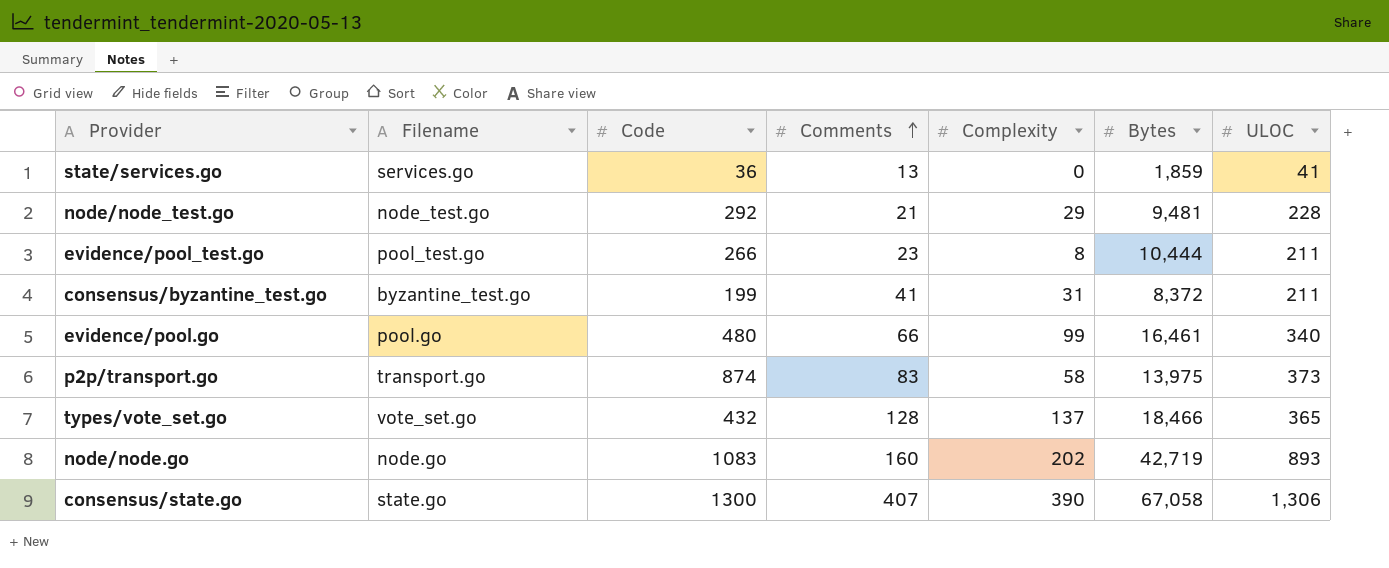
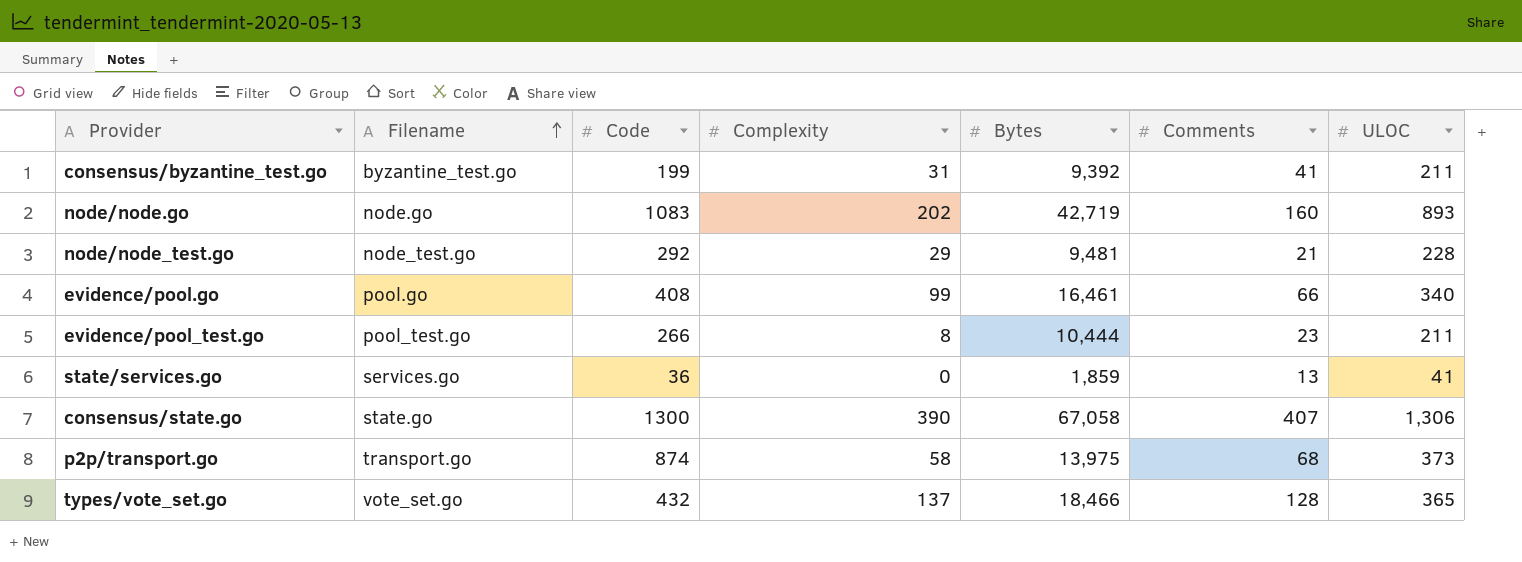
row order: Comments ascending -> Filename ascending
column Comments | position: 4 -> 6
consensus/byzantine_test.go | Bytes: 8,372 -> 9,392
evidence/pool.go | Code: 480 -> 408
p2p/transport.go | Comments: 83 -> 68

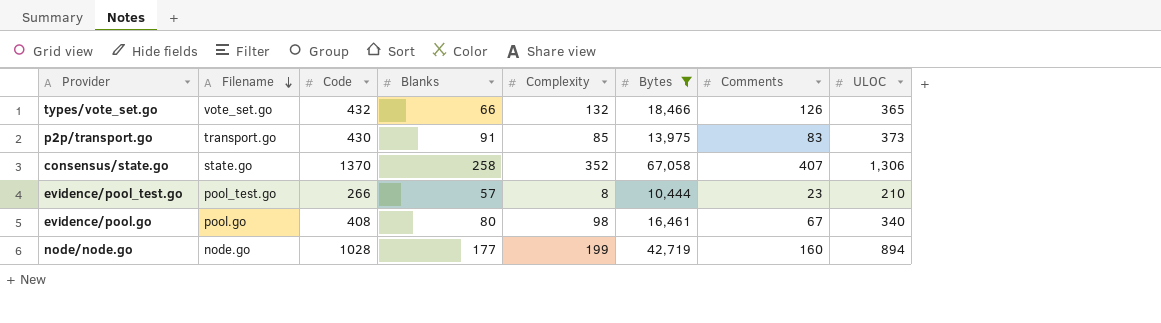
filter: none -> Bytes >= 10,444
row order: Filename ascending -> Filename descending
column Blanks | position: none -> 4
types/vote_set.go | Complexity: 137 -> 132
types/vote_set.go | Comments: 128 -> 126
p2p/transport.go | Code: 874 -> 430
p2p/transport.go | Complexity: 58 -> 85
p2p/transport.go | Comments: 68 -> 83
consensus/state.go | Code: 1300 -> 1370
consensus/state.go | Complexity: 390 -> 352
evidence/pool_test.go | ULOC: 211 -> 210
evidence/pool.go | Complexity: 99 -> 98
evidence/pool.go | Comments: 66 -> 67
node/node.go | Code: 1083 -> 1028
node/node.go | Complexity: 202 -> 199
node/node.go | ULOC: 893 -> 894

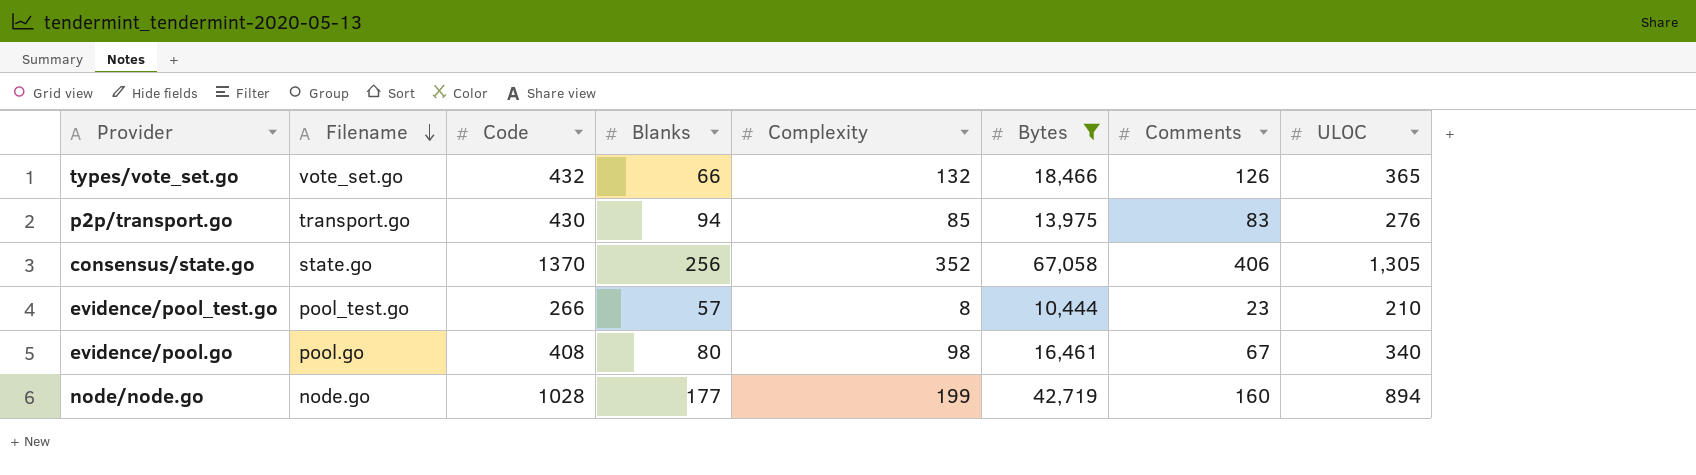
p2p/transport.go | Blanks: 91 -> 94
p2p/transport.go | ULOC: 373 -> 276
consensus/state.go | Blanks: 258 -> 256
consensus/state.go | Comments: 407 -> 406
consensus/state.go | ULOC: 1,306 -> 1,305

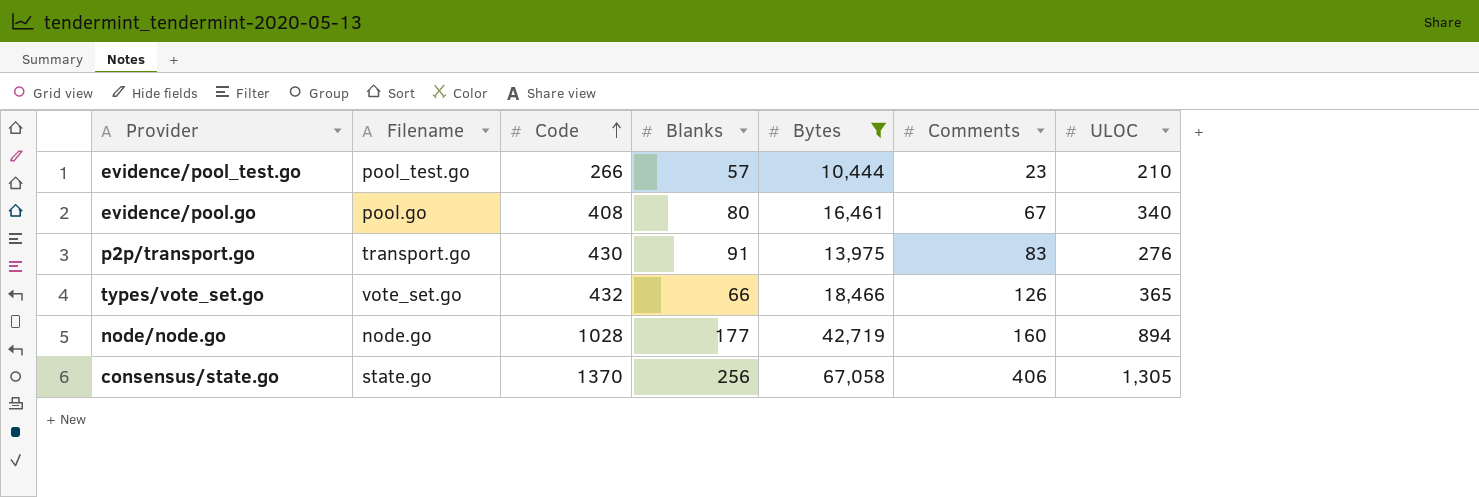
row order: Filename descending -> Code ascending
column Complexity | position: 5 -> none
p2p/transport.go | Blanks: 94 -> 91

